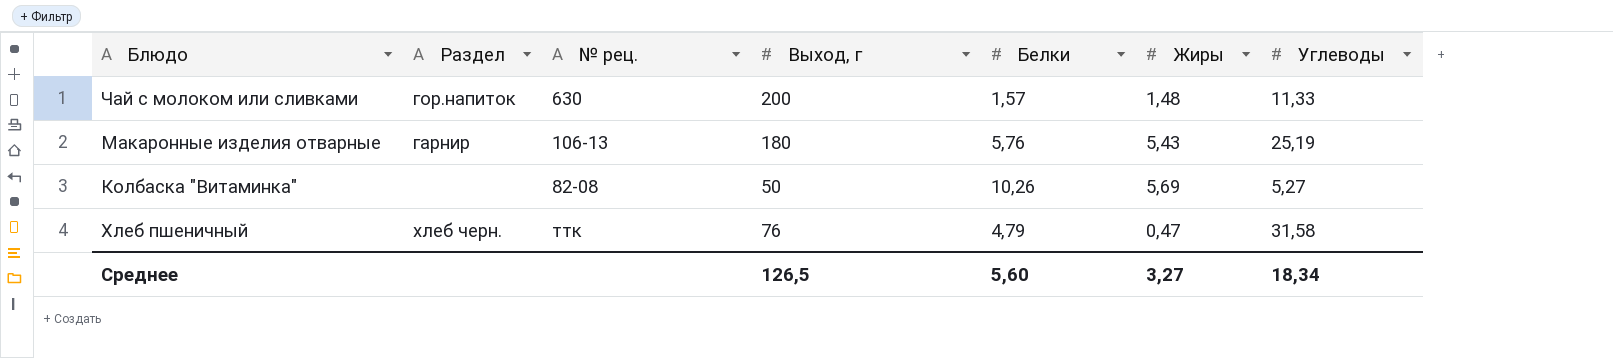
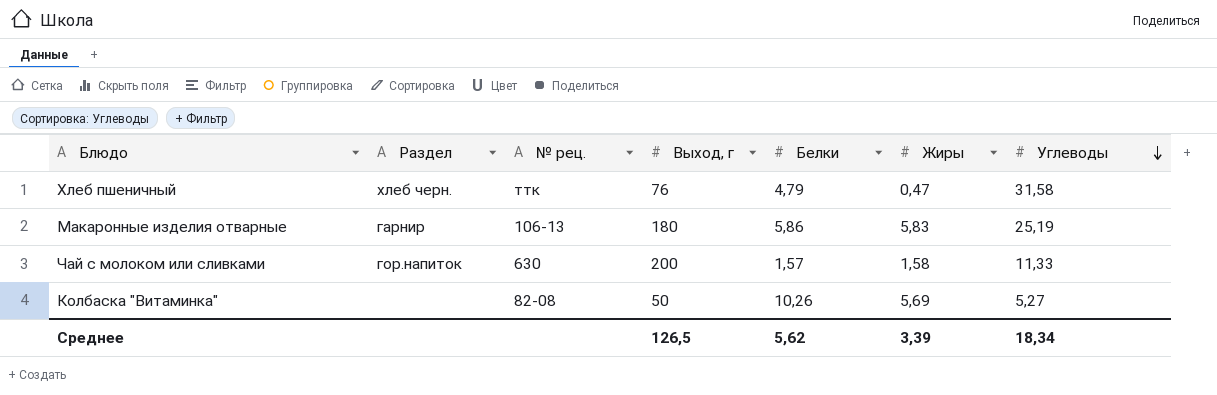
row order: none -> Углеводы descending
Макаронные изделия отварные | Белки: 5,76 -> 5,86
Макаронные изделия отварные | Жиры: 5,43 -> 5,83
Чай с молоком или сливками | Жиры: 1,48 -> 1,58
Среднее | Белки: 5,60 -> 5,62
Среднее | Жиры: 3,27 -> 3,39

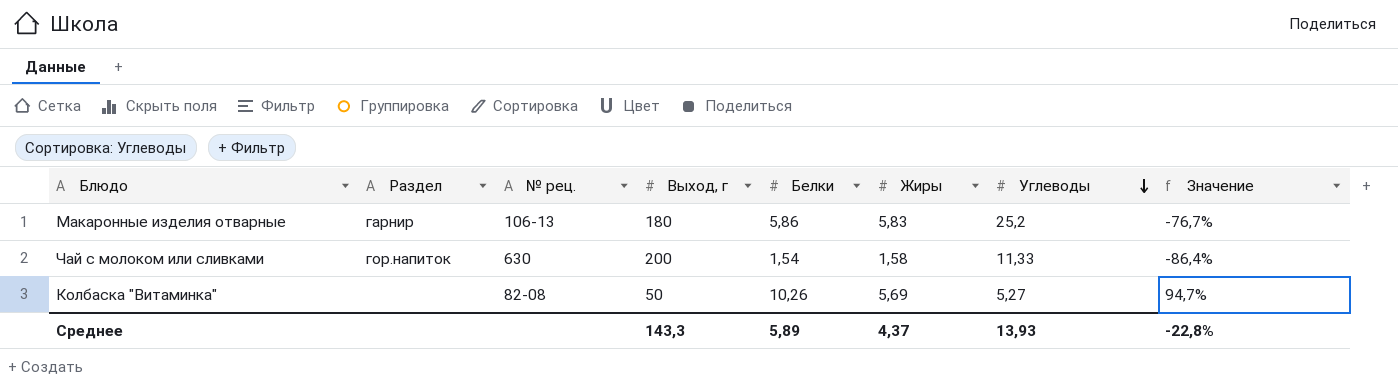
column Значение | formula: none -> ([Белки] - [Углеводы]) / [Углеводы]
row Хлеб пшеничный: хлеб черн. | ттк | 76 | 4,79 | 0,47 | 31,58 -> none
Макаронные изделия отварные | Углеводы: 25,19 -> 25,2
Чай с молоком или сливками | Белки: 1,57 -> 1,54
Среднее | Выход, г: 126,5 -> 143,3
Среднее | Белки: 5,62 -> 5,89
Среднее | Жиры: 3,39 -> 4,37
Среднее | Углеводы: 18,34 -> 13,93

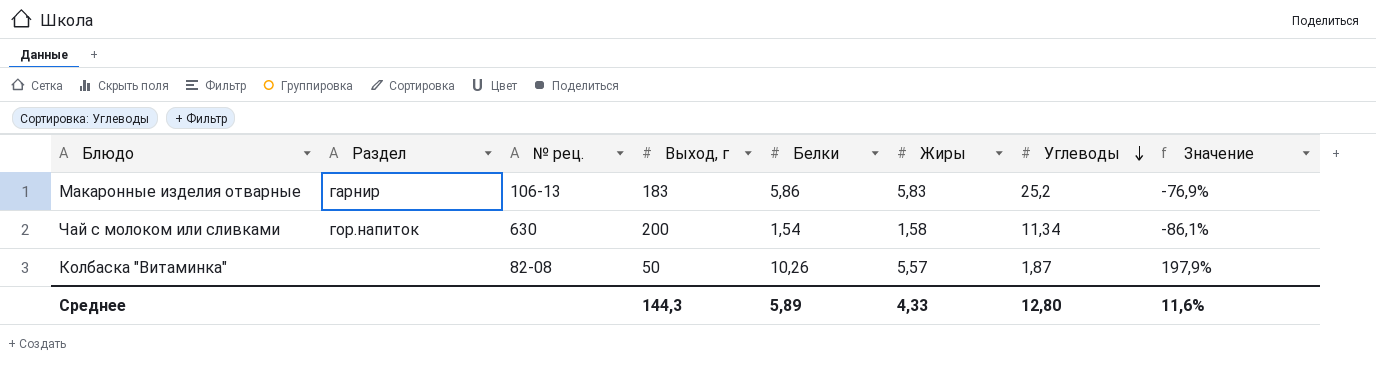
column Значение | formula: ([Белки] - [Углеводы]) / [Углеводы] -> ([Жиры] - [Углеводы]) / [Углеводы]
Макаронные изделия отварные | Выход, г: 180 -> 183
Чай с молоком или сливками | Углеводы: 11,33 -> 11,34
Колбаска "Витаминка" | Жиры: 5,69 -> 5,57
Колбаска "Витаминка" | Углеводы: 5,27 -> 1,87
Среднее | Выход, г: 143,3 -> 144,3
Среднее | Жиры: 4,37 -> 4,33
Среднее | Углеводы: 13,93 -> 12,80
Среднее | Значение: -22,8% -> 11,6%

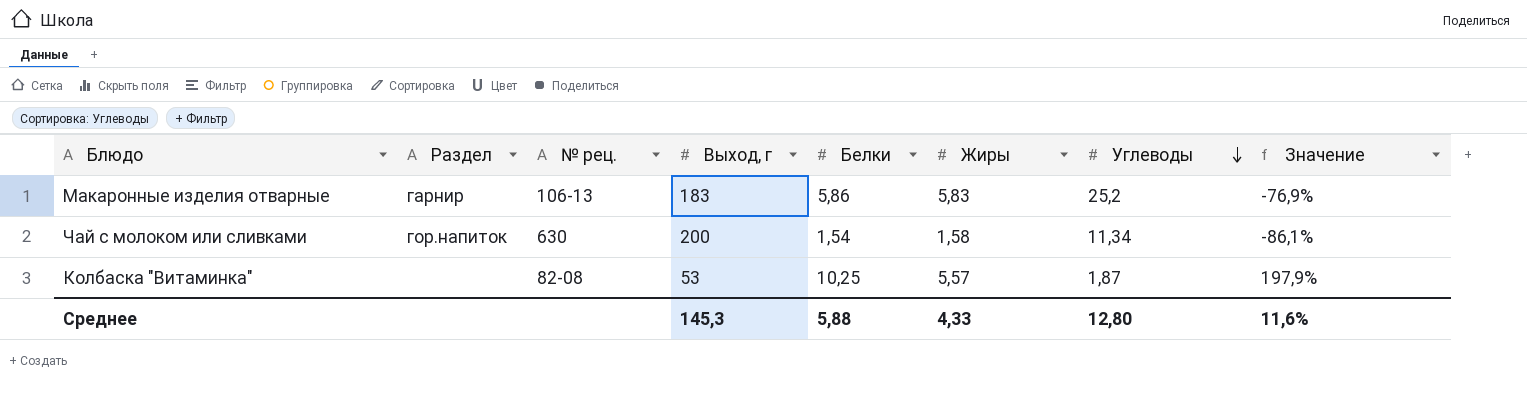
Колбаска "Витаминка" | Выход, г: 50 -> 53
Колбаска "Витаминка" | Белки: 10,26 -> 10,25
Среднее | Выход, г: 144,3 -> 145,3
Среднее | Белки: 5,89 -> 5,88

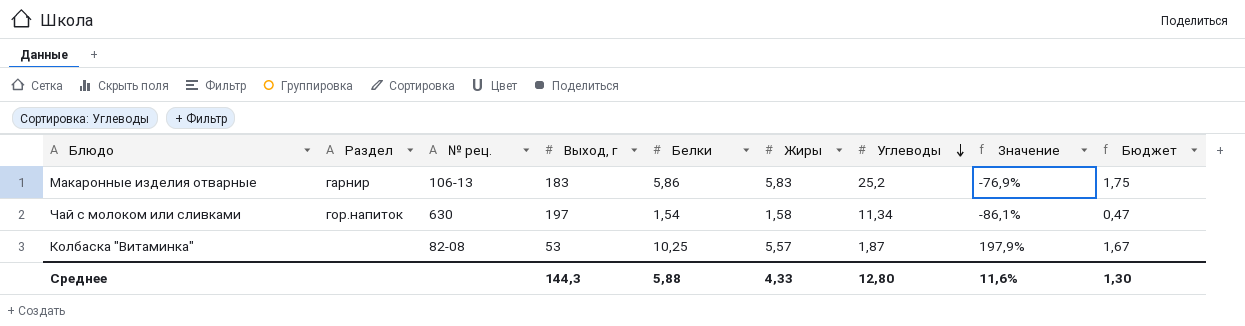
column Бюджет | formula: none -> [Жиры] * 0,3
Чай с молоком или сливками | Выход, г: 200 -> 197
Среднее | Выход, г: 145,3 -> 144,3

